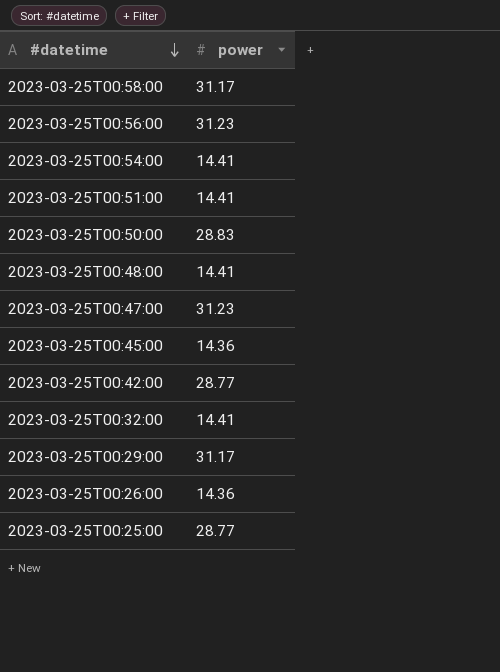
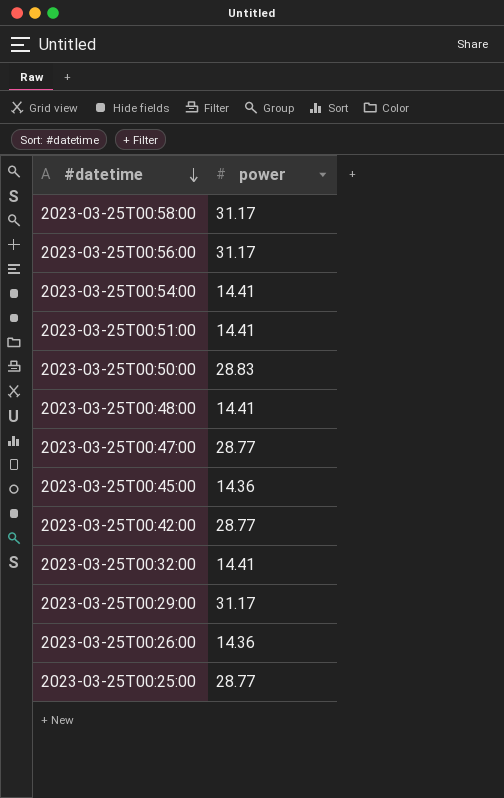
2023-03-25T00:56:00 | power: 31.23 -> 31.17
2023-03-25T00:47:00 | power: 31.23 -> 28.77

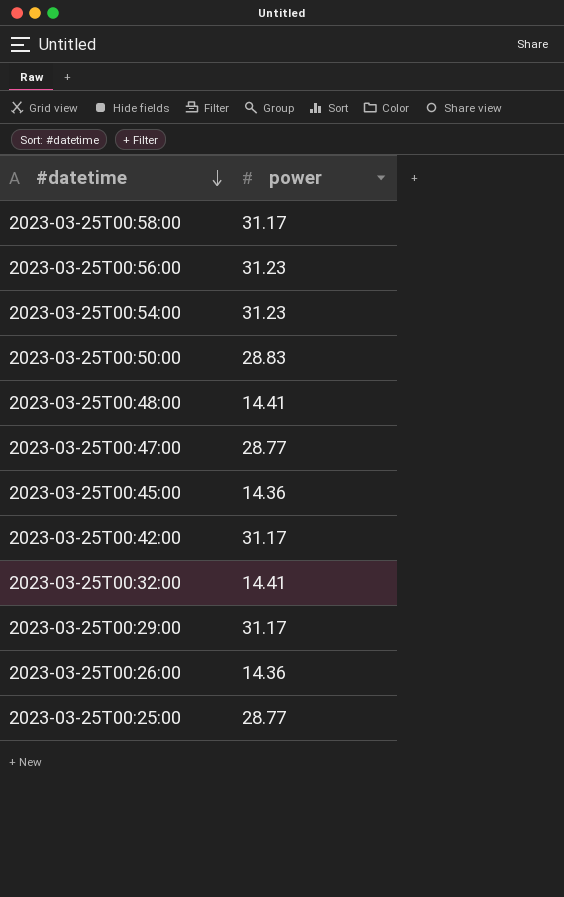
row 2023-03-25T00:51:00: 14.41 -> none
2023-03-25T00:56:00 | power: 31.17 -> 31.23
2023-03-25T00:54:00 | power: 14.41 -> 31.23
2023-03-25T00:42:00 | power: 28.77 -> 31.17

